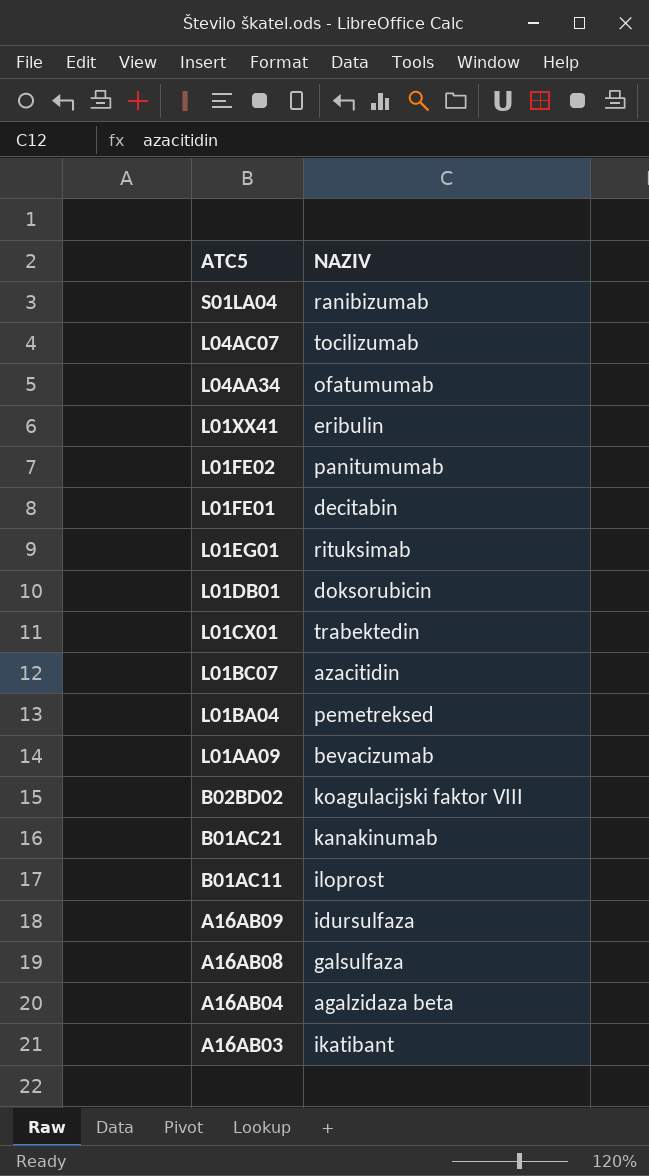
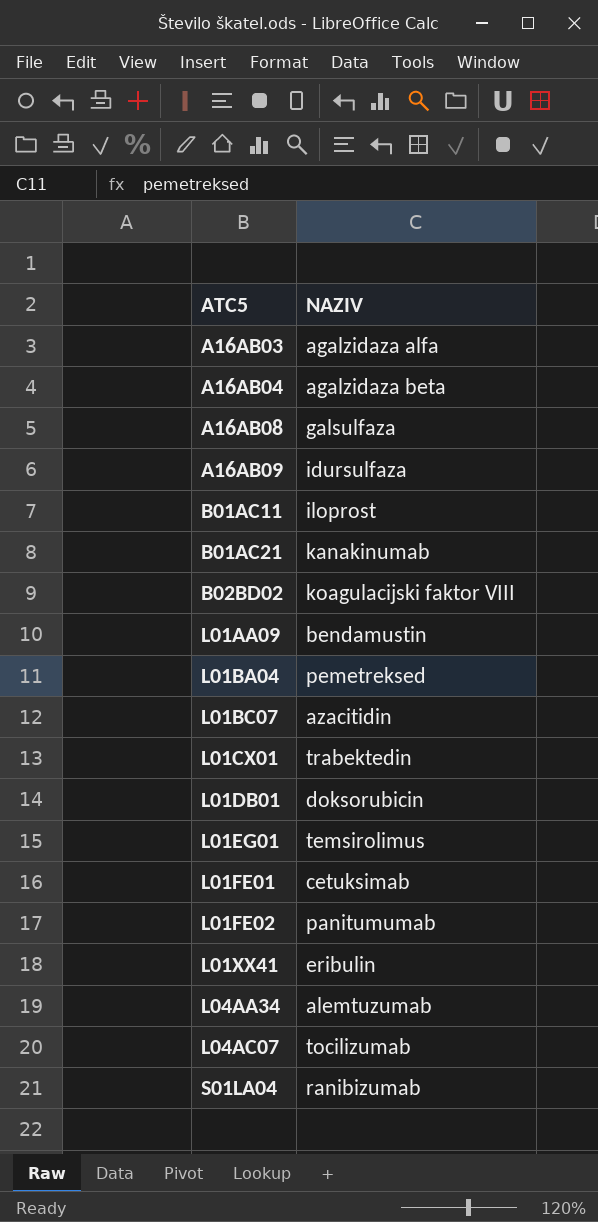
row order: ATC5 descending -> ATC5 ascending
A16AB03 | NAZIV: ikatibant -> agalzidaza alfa
L01AA09 | NAZIV: bevacizumab -> bendamustin
L01EG01 | NAZIV: rituksimab -> temsirolimus
L01FE01 | NAZIV: decitabin -> cetuksimab
L04AA34 | NAZIV: ofatumumab -> alemtuzumab

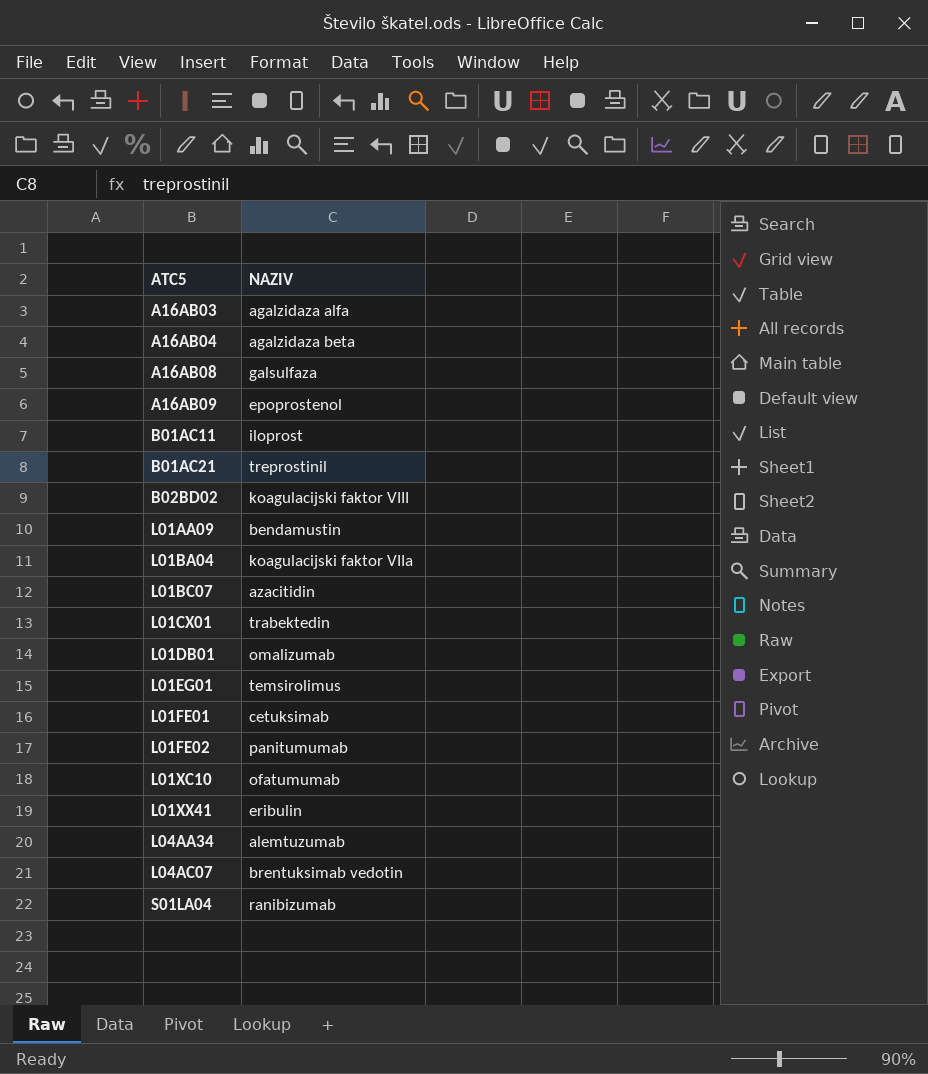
A16AB09 | NAZIV: idursulfaza -> epoprostenol
B01AC21 | NAZIV: kanakinumab -> treprostinil
L01BA04 | NAZIV: pemetreksed -> koagulacijski faktor VIIa
L01DB01 | NAZIV: doksorubicin -> omalizumab
row L01XC10: none -> ofatumumab
L04AC07 | NAZIV: tocilizumab -> brentuksimab vedotin

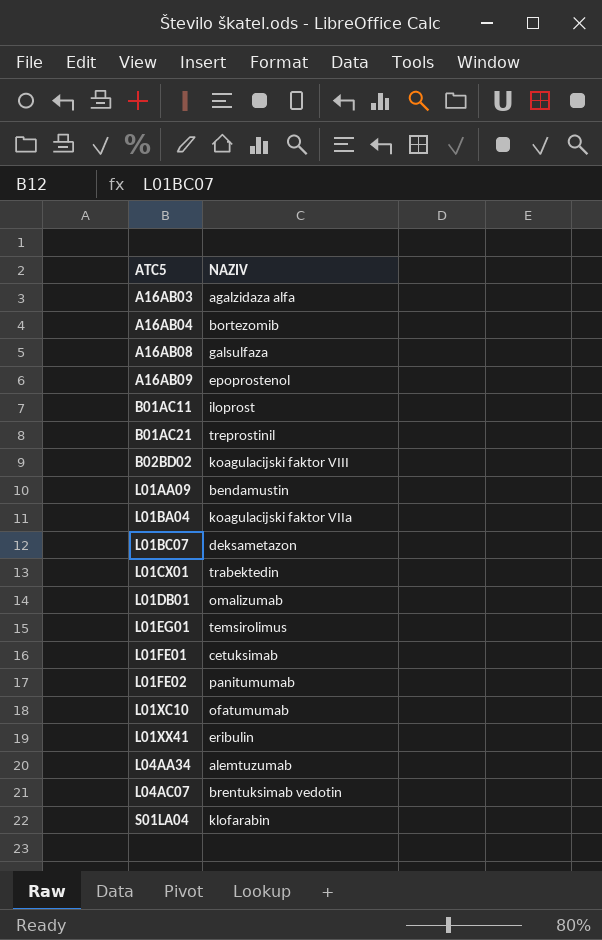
A16AB04 | NAZIV: agalzidaza beta -> bortezomib
L01BC07 | NAZIV: azacitidin -> deksametazon
S01LA04 | NAZIV: ranibizumab -> klofarabin

